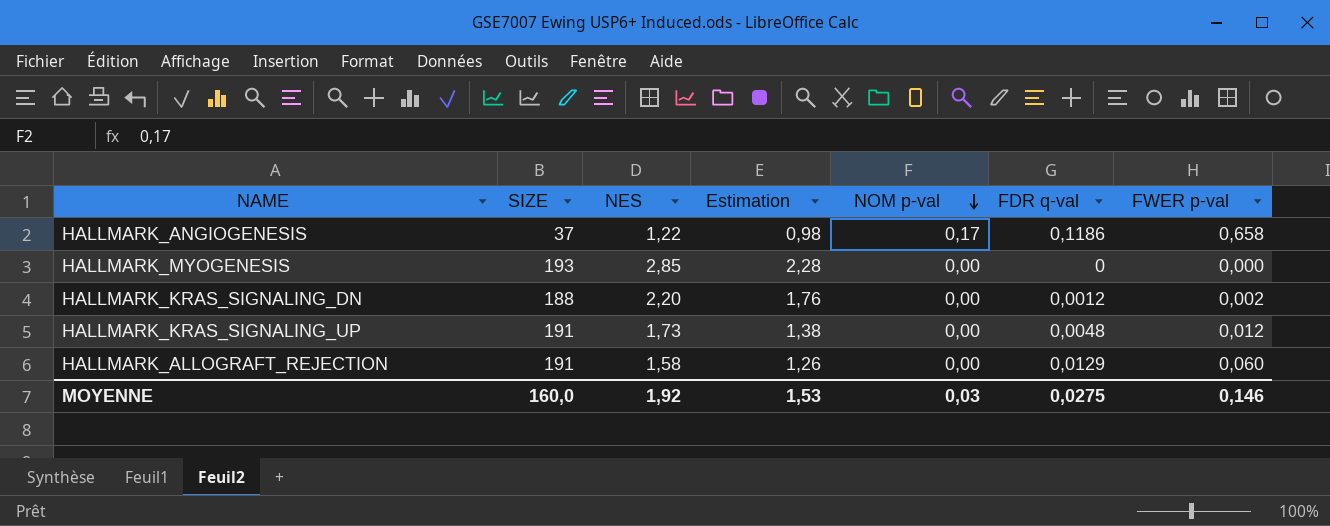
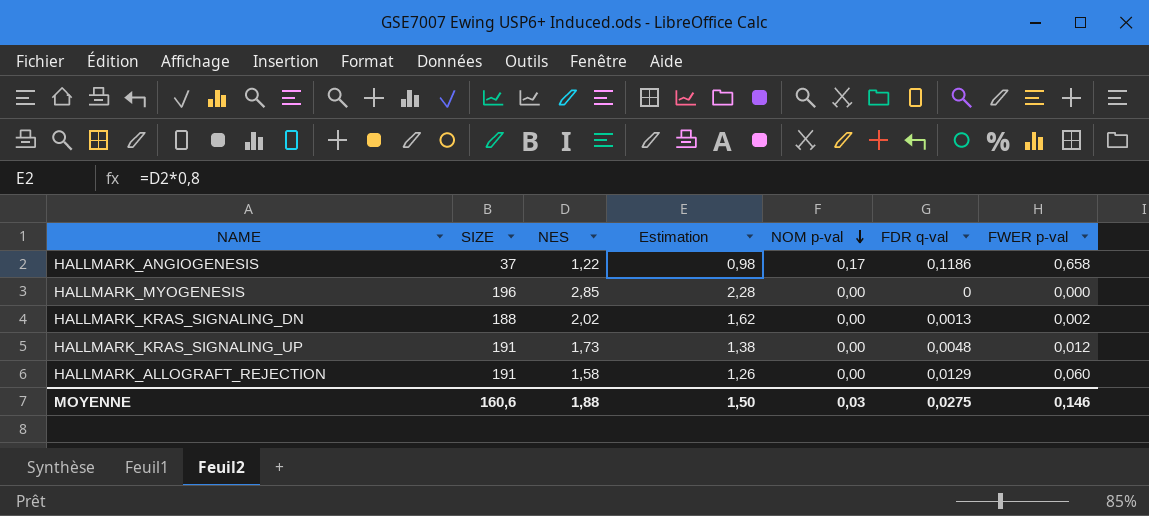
HALLMARK_MYOGENESIS | SIZE: 193 -> 196
HALLMARK_KRAS_SIGNALING_DN | NES: 2,20 -> 2,02
HALLMARK_KRAS_SIGNALING_DN | Estimation: 1,76 -> 1,62
HALLMARK_KRAS_SIGNALING_DN | FDR q-val: 0,0012 -> 0,0013
MOYENNE | SIZE: 160,0 -> 160,6
MOYENNE | NES: 1,92 -> 1,88
MOYENNE | Estimation: 1,53 -> 1,50

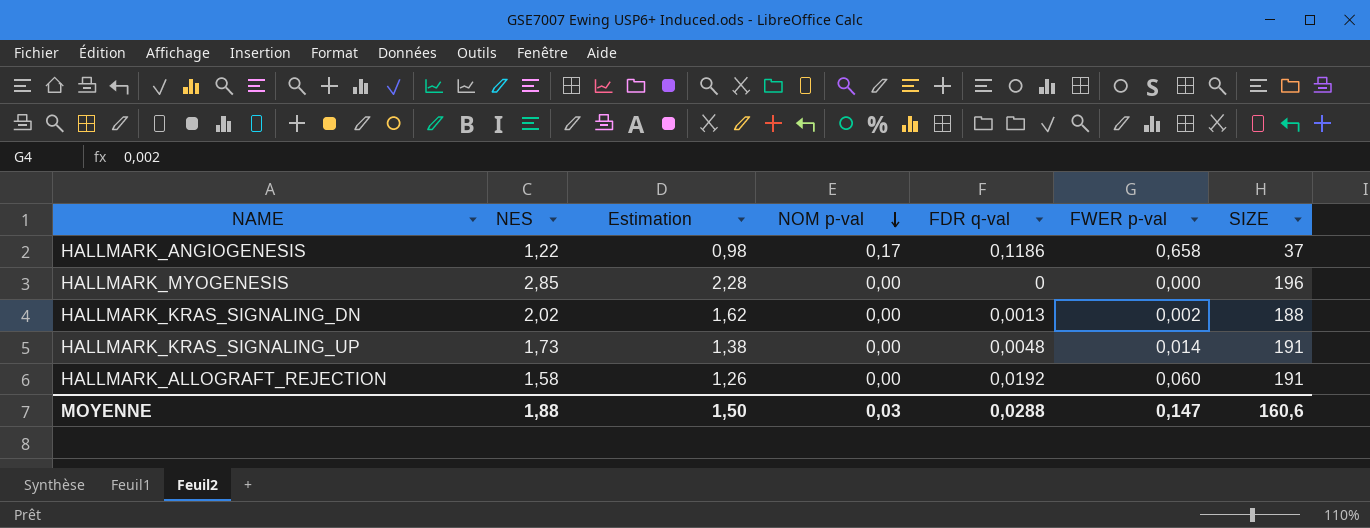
column SIZE | position: 2 -> 7
HALLMARK_KRAS_SIGNALING_UP | FWER p-val: 0,012 -> 0,014
HALLMARK_ALLOGRAFT_REJECTION | FDR q-val: 0,0129 -> 0,0192
MOYENNE | FDR q-val: 0,0275 -> 0,0288
MOYENNE | FWER p-val: 0,146 -> 0,147

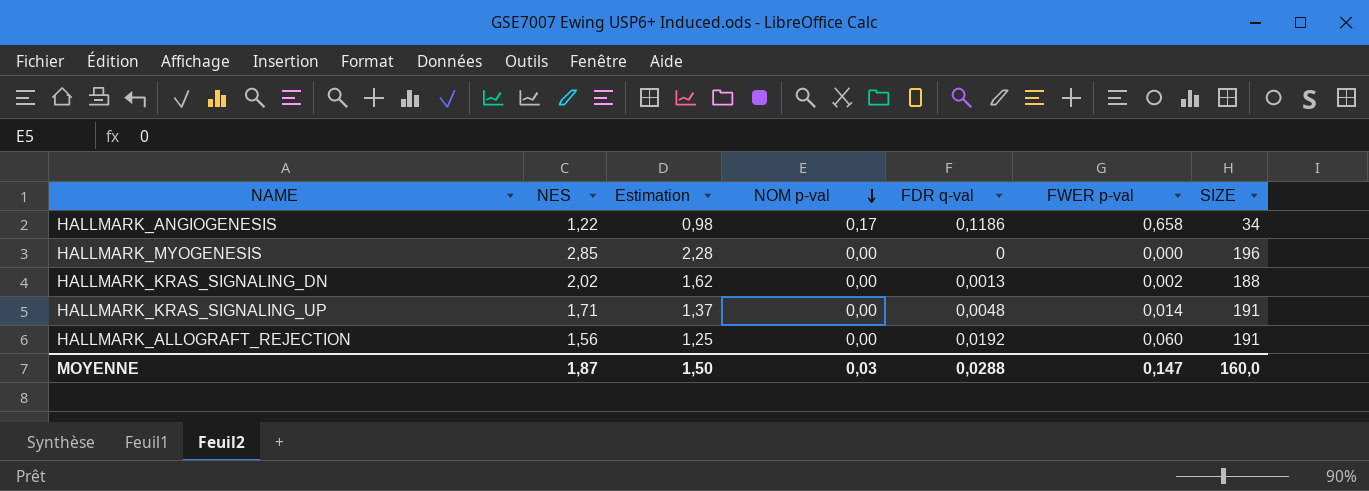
HALLMARK_ANGIOGENESIS | SIZE: 37 -> 34
HALLMARK_KRAS_SIGNALING_UP | NES: 1,73 -> 1,71
HALLMARK_KRAS_SIGNALING_UP | Estimation: 1,38 -> 1,37
HALLMARK_ALLOGRAFT_REJECTION | NES: 1,58 -> 1,56
HALLMARK_ALLOGRAFT_REJECTION | Estimation: 1,26 -> 1,25
MOYENNE | NES: 1,88 -> 1,87
MOYENNE | SIZE: 160,6 -> 160,0

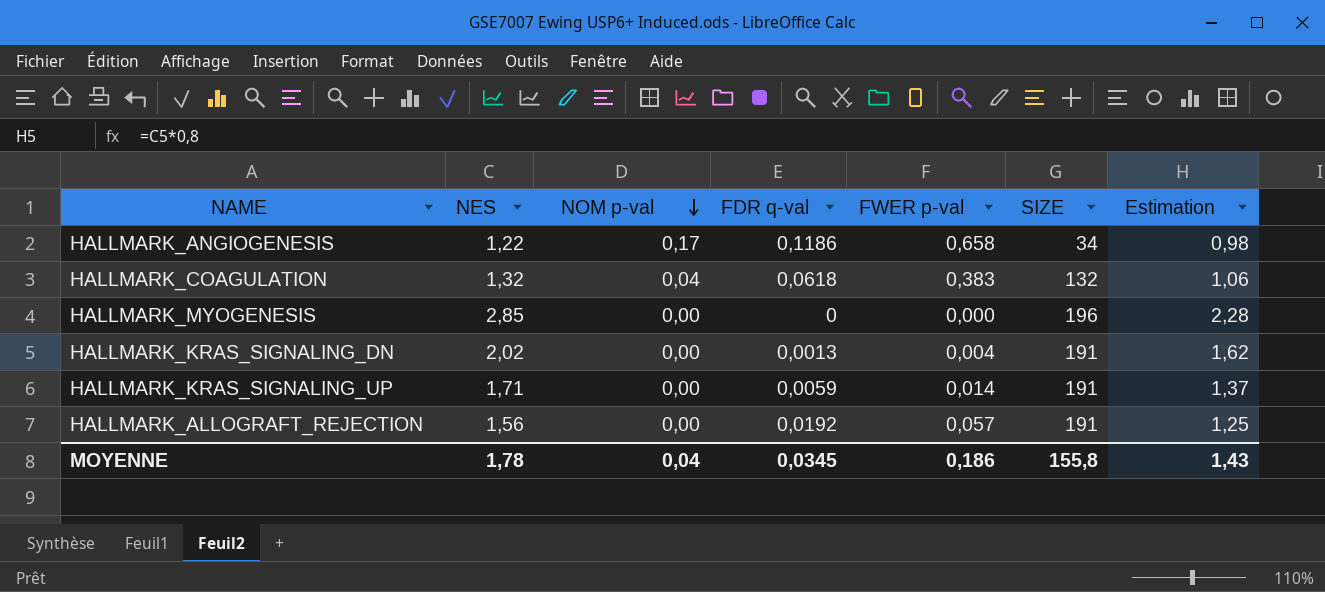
column Estimation | position: 3 -> 7
row HALLMARK_COAGULATION: none -> 1,32 | 0,04 | 0,0618 | 0,383 | 132 | 1,06
HALLMARK_KRAS_SIGNALING_DN | FWER p-val: 0,002 -> 0,004
HALLMARK_KRAS_SIGNALING_DN | SIZE: 188 -> 191
HALLMARK_KRAS_SIGNALING_UP | FDR q-val: 0,0048 -> 0,0059
HALLMARK_ALLOGRAFT_REJECTION | FWER p-val: 0,060 -> 0,057
MOYENNE | NES: 1,87 -> 1,78
MOYENNE | NOM p-val: 0,03 -> 0,04
MOYENNE | FDR q-val: 0,0288 -> 0,0345
MOYENNE | FWER p-val: 0,147 -> 0,186
MOYENNE | SIZE: 160,0 -> 155,8
MOYENNE | Estimation: 1,50 -> 1,43

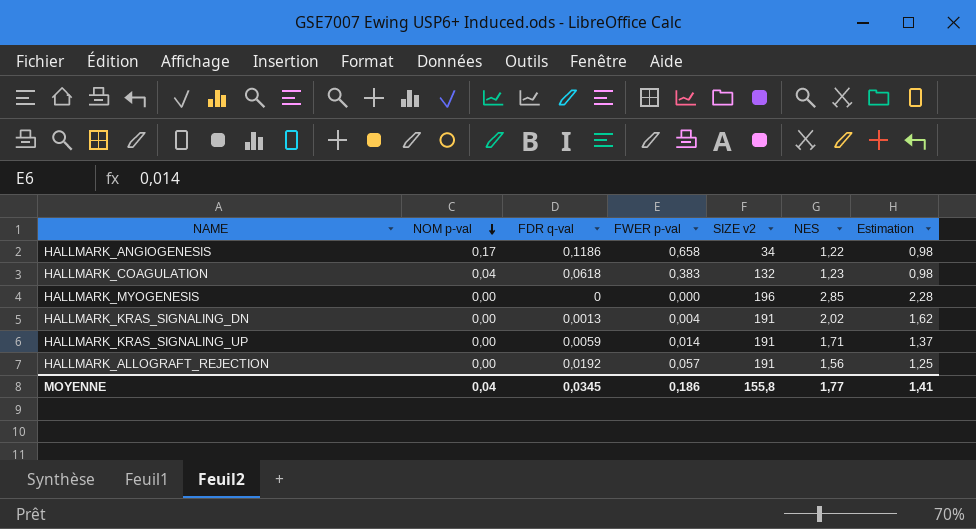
column name: SIZE -> SIZE v2
column NES | position: 2 -> 6
HALLMARK_COAGULATION | NES: 1,32 -> 1,23
HALLMARK_COAGULATION | Estimation: 1,06 -> 0,98
MOYENNE | NES: 1,78 -> 1,77
MOYENNE | Estimation: 1,43 -> 1,41

